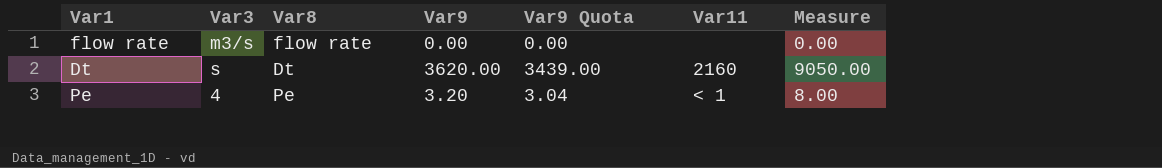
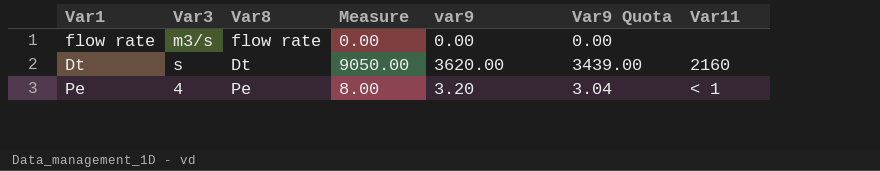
column Measure | position: 7 -> 4
column name: Var9 -> var9

